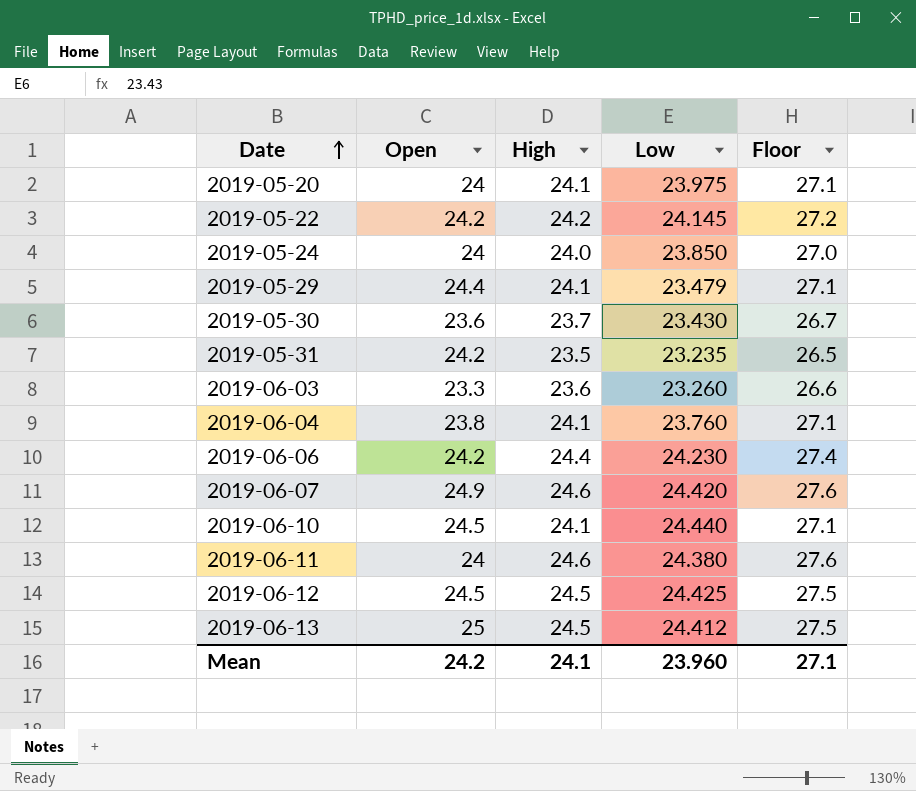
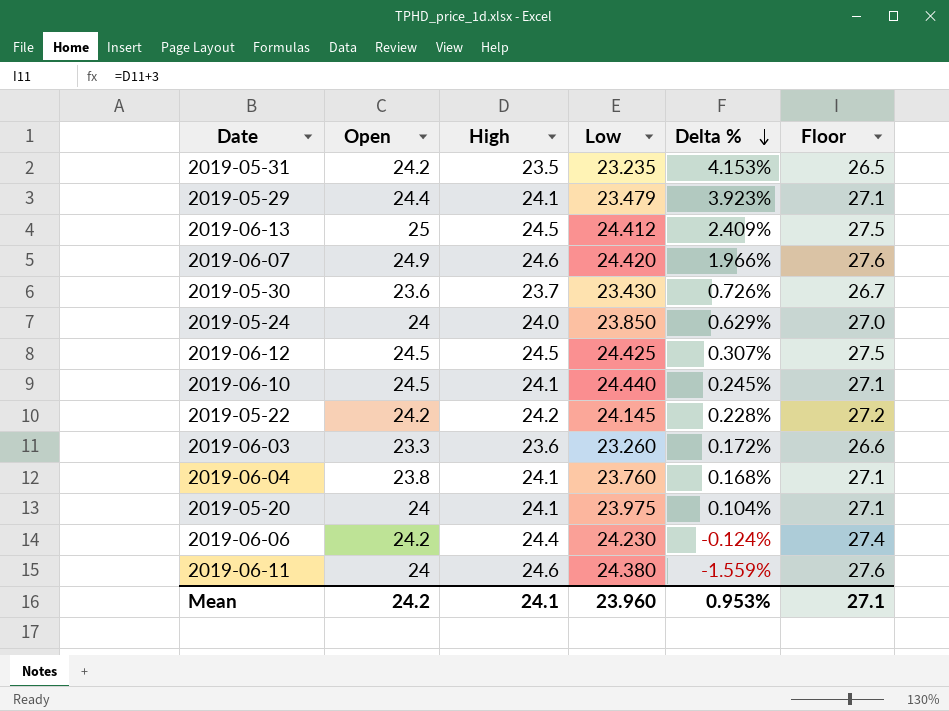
row order: Date ascending -> Delta % descending
column Delta % | formula: none -> ([Open] - [Low]) / [Low]

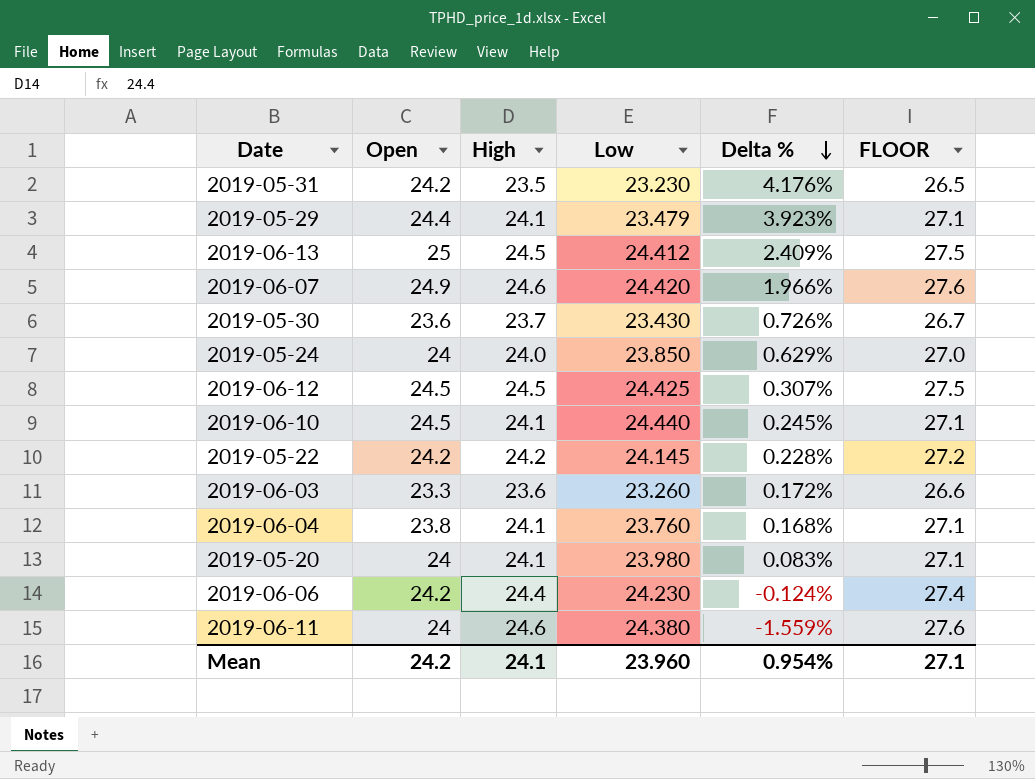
column name: Floor -> FLOOR
2019-05-31 | Low: 23.235 -> 23.230
2019-05-31 | Delta %: 4.153% -> 4.176%
2019-05-20 | Low: 23.975 -> 23.980
2019-05-20 | Delta %: 0.104% -> 0.083%
Mean | Delta %: 0.953% -> 0.954%

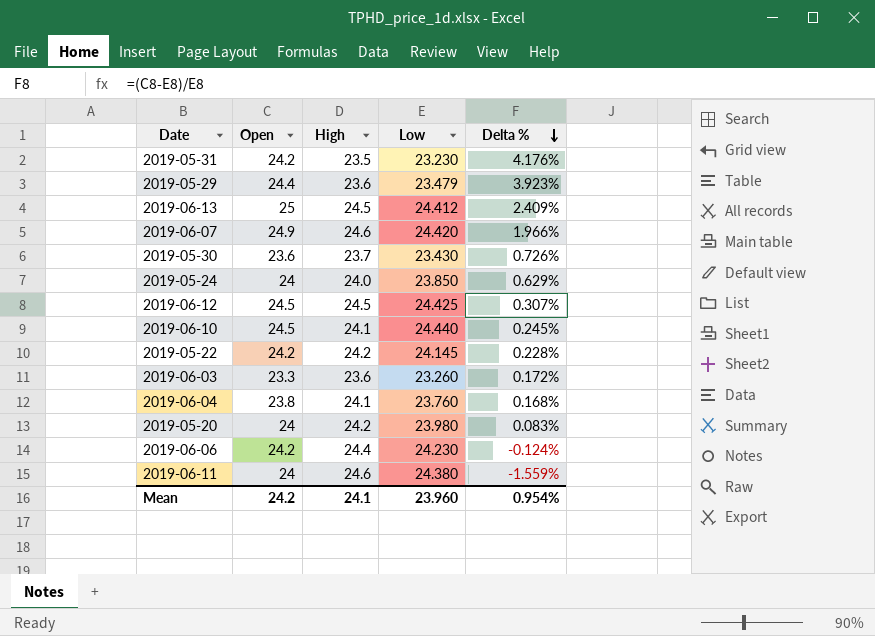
column FLOOR | formula: [High] + 3 -> none
2019-05-29 | High: 24.1 -> 23.6
2019-05-20 | High: 24.1 -> 24.2

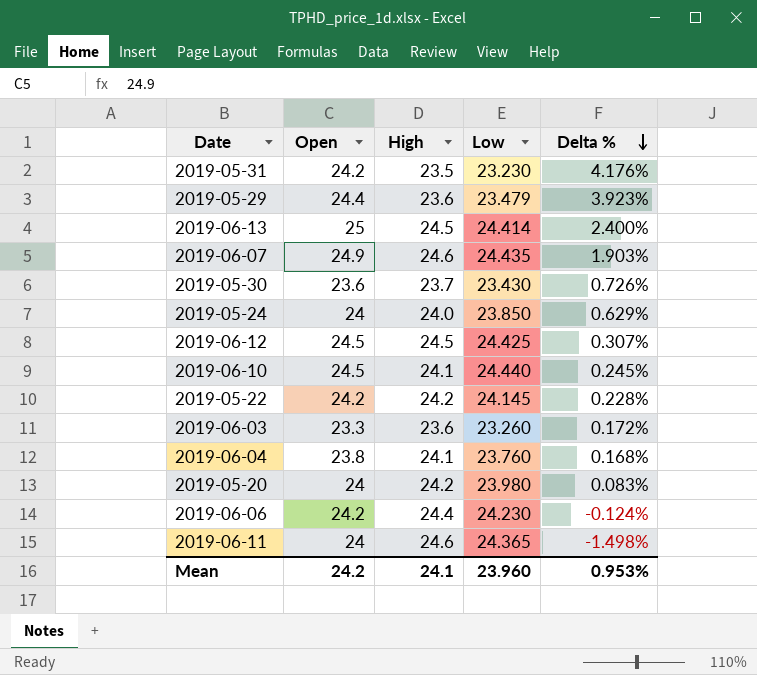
2019-06-13 | Low: 24.412 -> 24.414
2019-06-13 | Delta %: 2.409% -> 2.400%
2019-06-07 | Low: 24.420 -> 24.435
2019-06-07 | Delta %: 1.966% -> 1.903%
2019-06-11 | Low: 24.380 -> 24.365
2019-06-11 | Delta %: -1.559% -> -1.498%
Mean | Delta %: 0.954% -> 0.953%

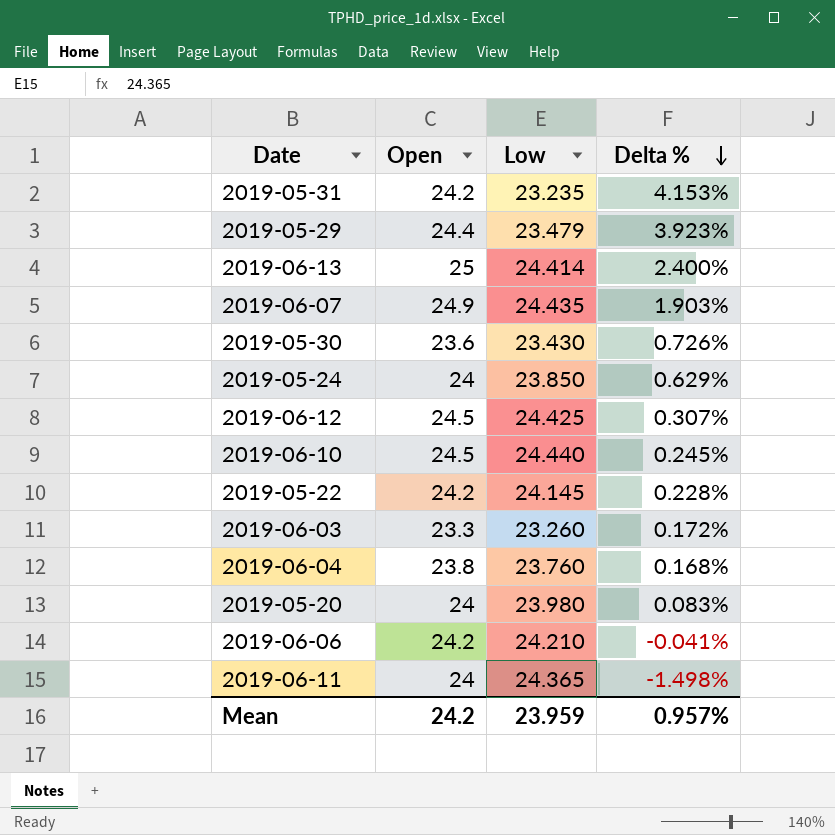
column High | position: 3 -> none
2019-05-31 | Low: 23.230 -> 23.235
2019-05-31 | Delta %: 4.176% -> 4.153%
2019-06-06 | Low: 24.230 -> 24.210
2019-06-06 | Delta %: -0.124% -> -0.041%
Mean | Low: 23.960 -> 23.959
Mean | Delta %: 0.953% -> 0.957%

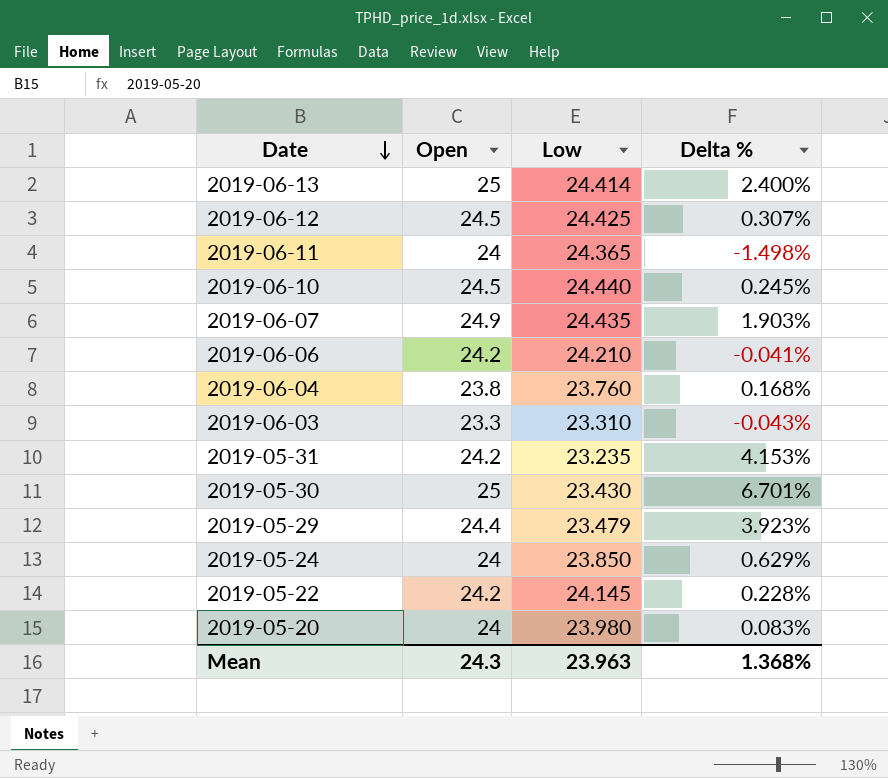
row order: Delta % descending -> Date descending
2019-06-03 | Low: 23.260 -> 23.310
2019-06-03 | Delta %: 0.172% -> -0.043%
2019-05-30 | Open: 23.6 -> 25
2019-05-30 | Delta %: 0.726% -> 6.701%
Mean | Open: 24.2 -> 24.3
Mean | Low: 23.959 -> 23.963
Mean | Delta %: 0.957% -> 1.368%

